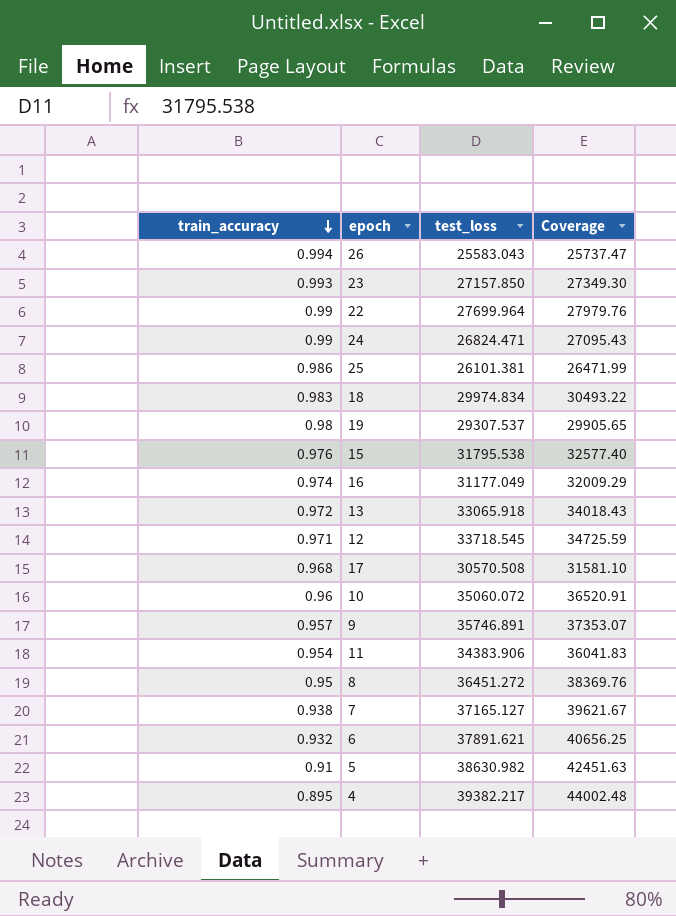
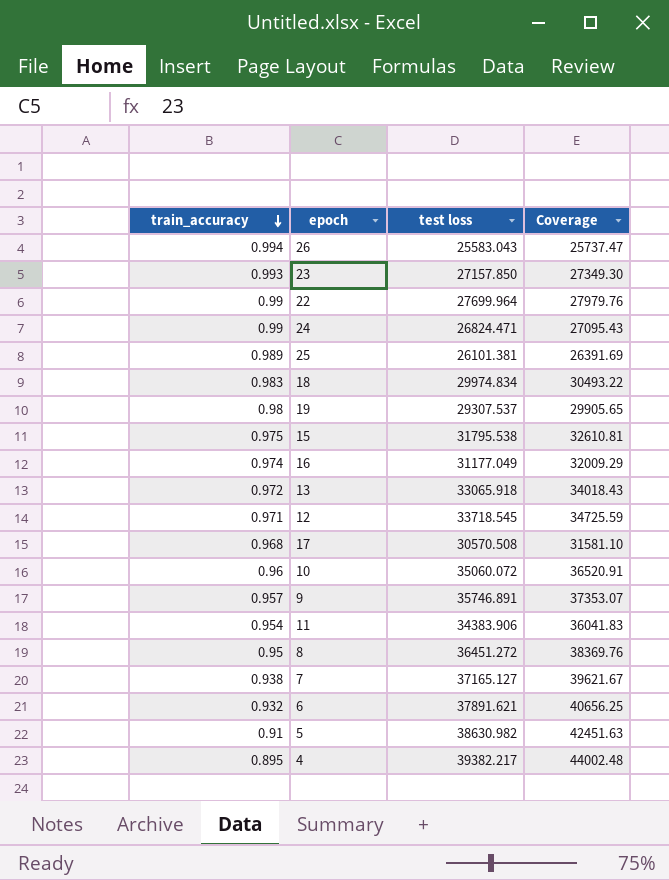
column name: test_loss -> test loss
25 | train_accuracy: 0.986 -> 0.989
25 | Coverage: 26471.99 -> 26391.69
15 | train_accuracy: 0.976 -> 0.975
15 | Coverage: 32577.40 -> 32610.81

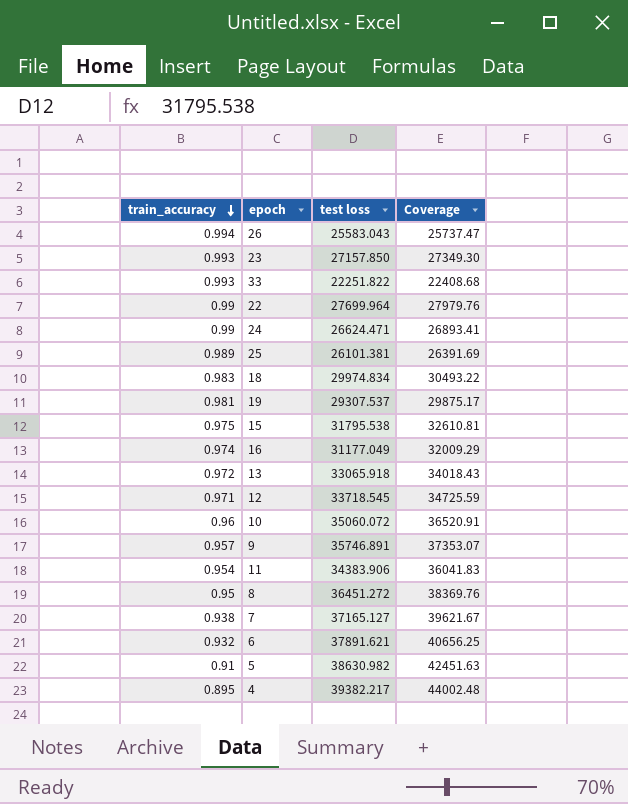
row 17: 0.968 | 30570.508 | 31581.10 -> none
row 33: none -> 0.993 | 22251.822 | 22408.68
24 | test loss: 26824.471 -> 26624.471
24 | Coverage: 27095.43 -> 26893.41
19 | train_accuracy: 0.98 -> 0.981
19 | Coverage: 29905.65 -> 29875.17

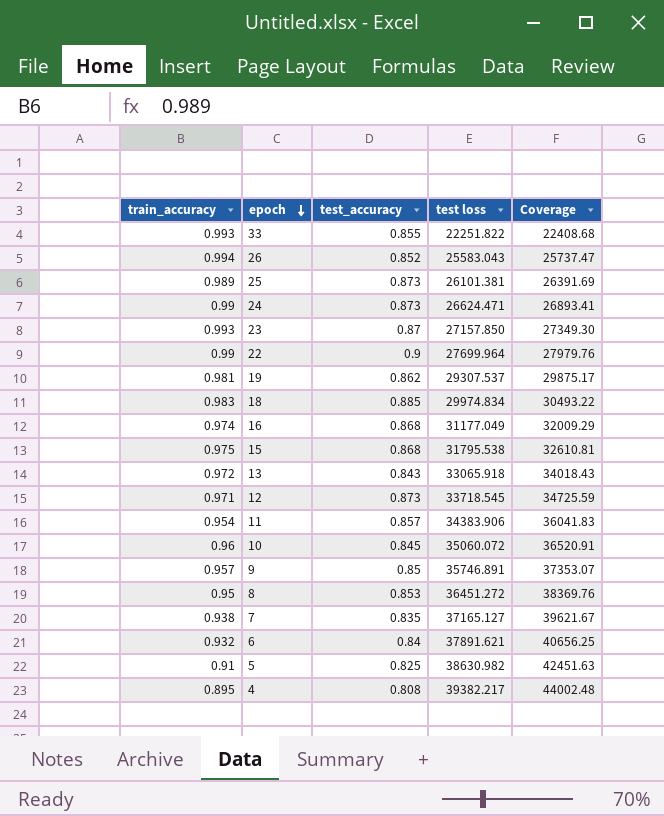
row order: train_accuracy descending -> epoch descending
column test_accuracy | position: none -> 3

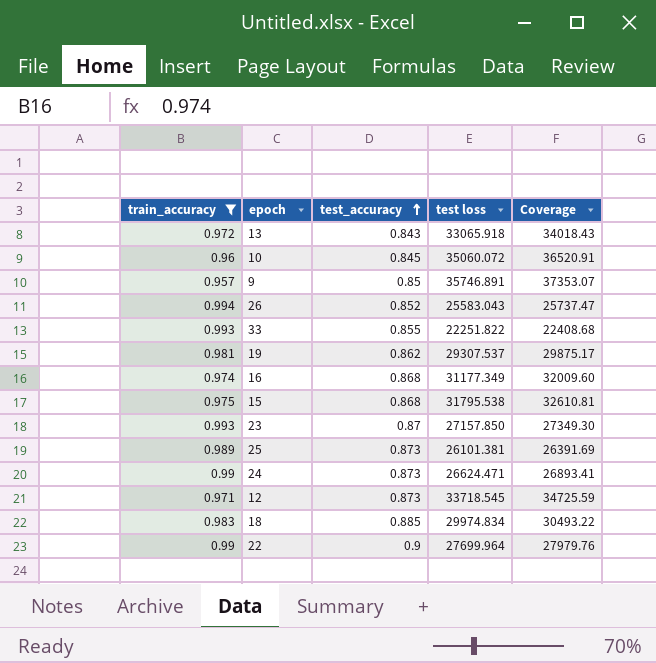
filter: none -> train_accuracy >= 0.957
row order: epoch descending -> test_accuracy ascending
16 | test loss: 31177.049 -> 31177.349
16 | Coverage: 32009.29 -> 32009.60

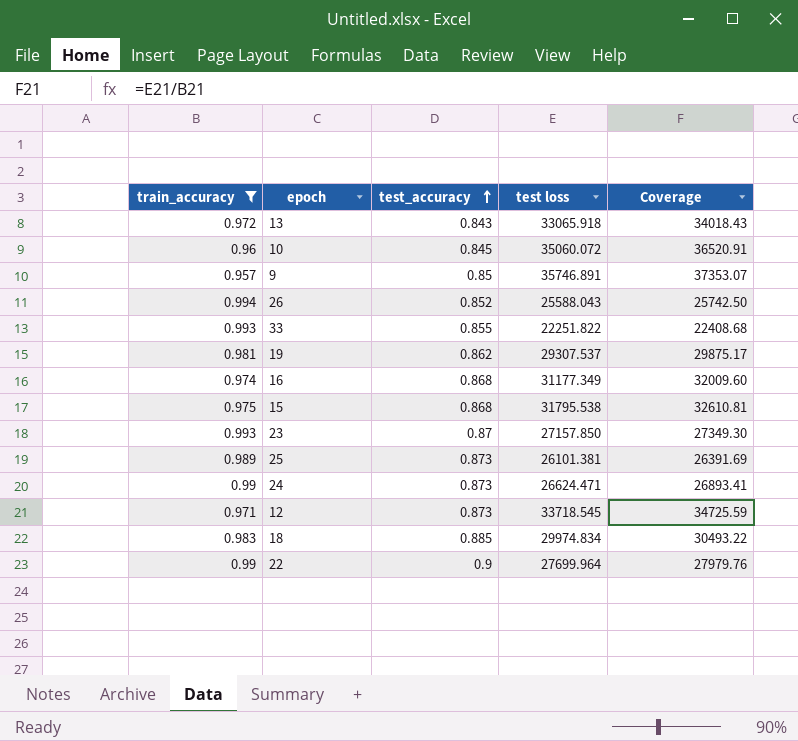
26 | test loss: 25583.043 -> 25588.043
26 | Coverage: 25737.47 -> 25742.50

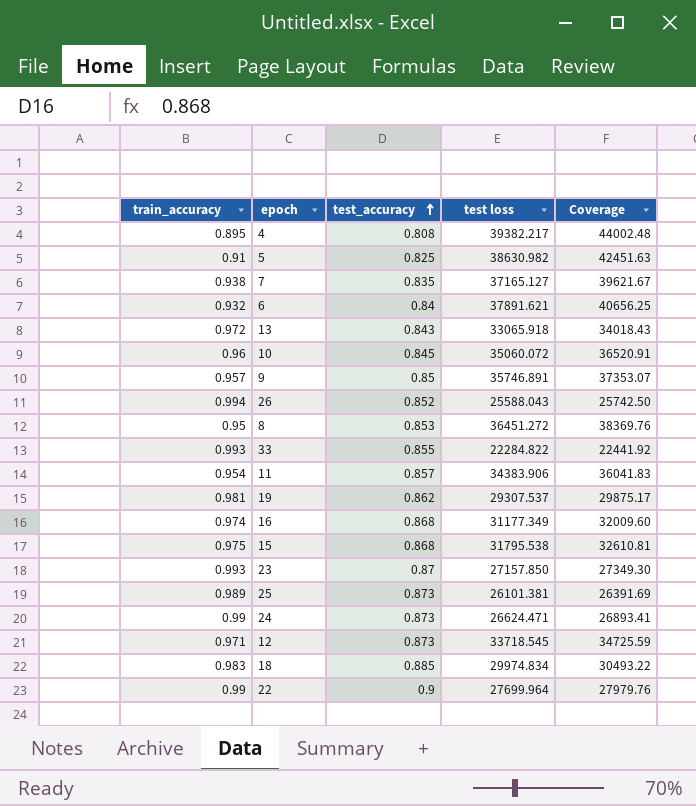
filter: train_accuracy >= 0.957 -> none
33 | test loss: 22251.822 -> 22284.822
33 | Coverage: 22408.68 -> 22441.92

